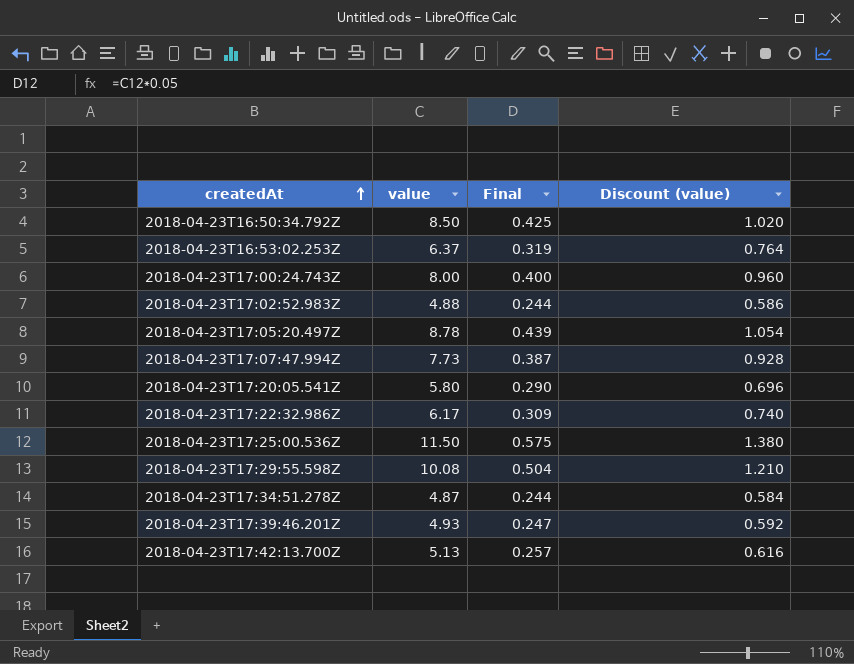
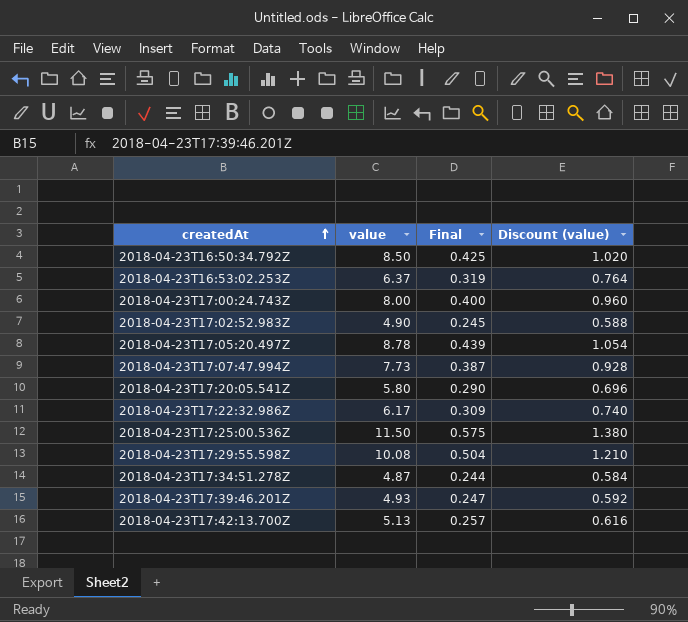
2018-04-23T17:02:52.983Z | value: 4.88 -> 4.90
2018-04-23T17:02:52.983Z | Final: 0.244 -> 0.245
2018-04-23T17:02:52.983Z | Discount (value): 0.586 -> 0.588

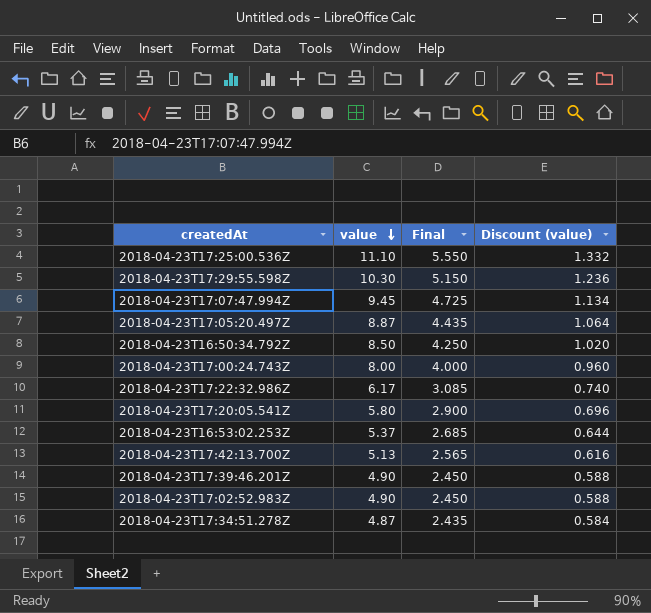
row order: createdAt ascending -> value descending
column Final | formula: [value] * 0.05 -> [value] * 0.5
2018-04-23T17:25:00.536Z | value: 11.50 -> 11.10
2018-04-23T17:25:00.536Z | Discount (value): 1.380 -> 1.332
2018-04-23T17:29:55.598Z | value: 10.08 -> 10.30
2018-04-23T17:29:55.598Z | Discount (value): 1.210 -> 1.236
2018-04-23T17:07:47.994Z | value: 7.73 -> 9.45
2018-04-23T17:07:47.994Z | Discount (value): 0.928 -> 1.134
2018-04-23T17:05:20.497Z | value: 8.78 -> 8.87
2018-04-23T17:05:20.497Z | Discount (value): 1.054 -> 1.064
2018-04-23T16:53:02.253Z | value: 6.37 -> 5.37
2018-04-23T16:53:02.253Z | Discount (value): 0.764 -> 0.644
2018-04-23T17:39:46.201Z | value: 4.93 -> 4.90
2018-04-23T17:39:46.201Z | Discount (value): 0.592 -> 0.588

